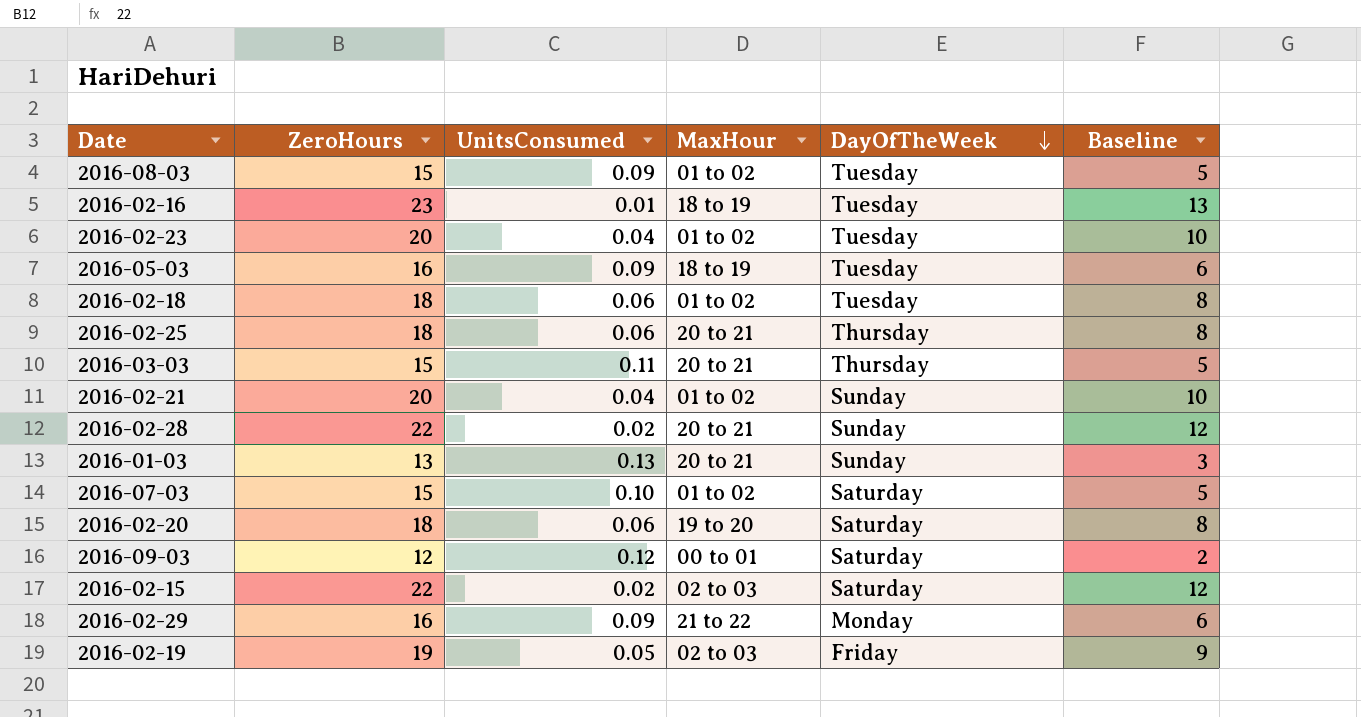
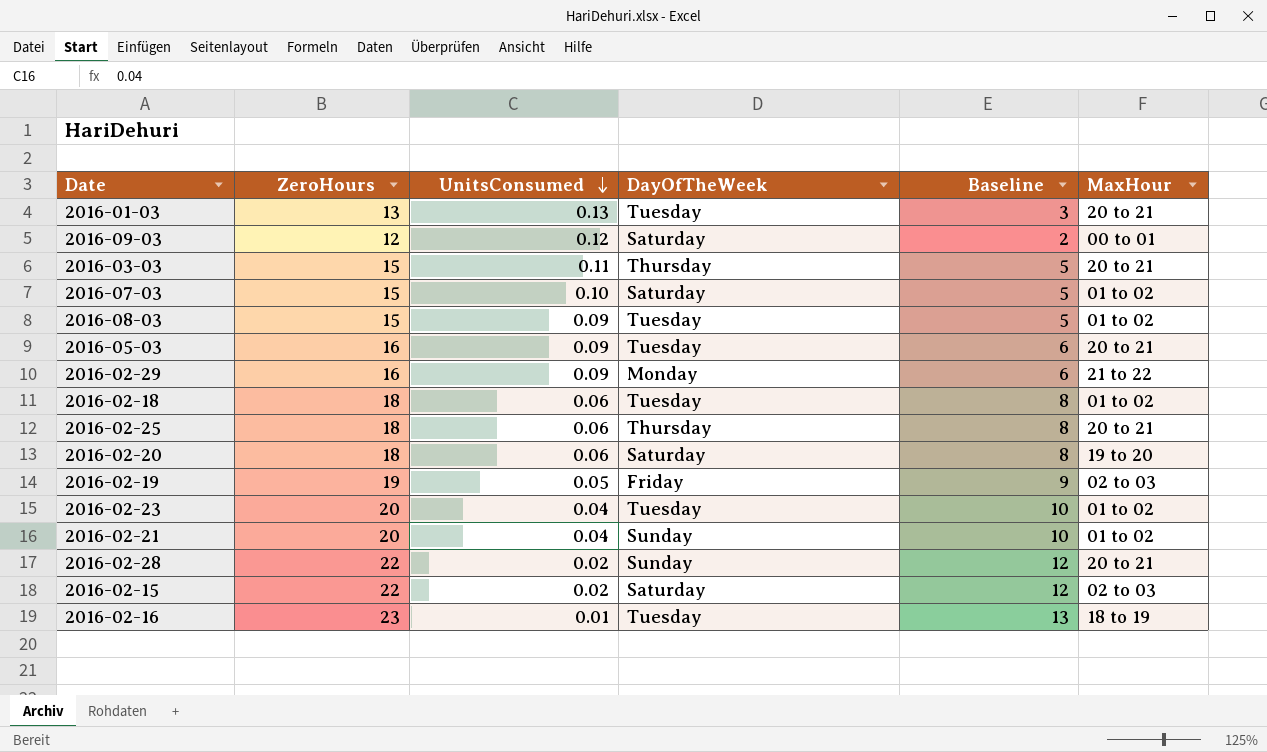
row order: DayOfTheWeek descending -> UnitsConsumed descending
column MaxHour | position: 4 -> 6
2016-01-03 | DayOfTheWeek: Sunday -> Tuesday
2016-05-03 | MaxHour: 18 to 19 -> 20 to 21

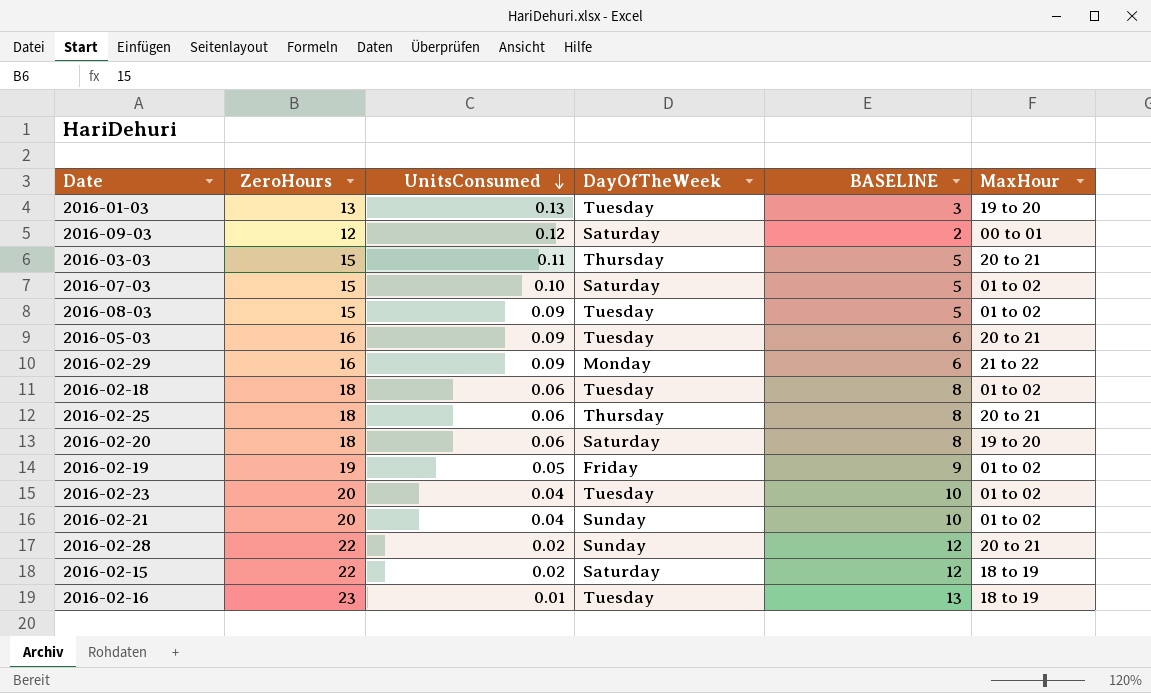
column name: Baseline -> BASELINE
2016-01-03 | MaxHour: 20 to 21 -> 19 to 20
2016-02-19 | MaxHour: 02 to 03 -> 01 to 02
2016-02-15 | MaxHour: 02 to 03 -> 18 to 19

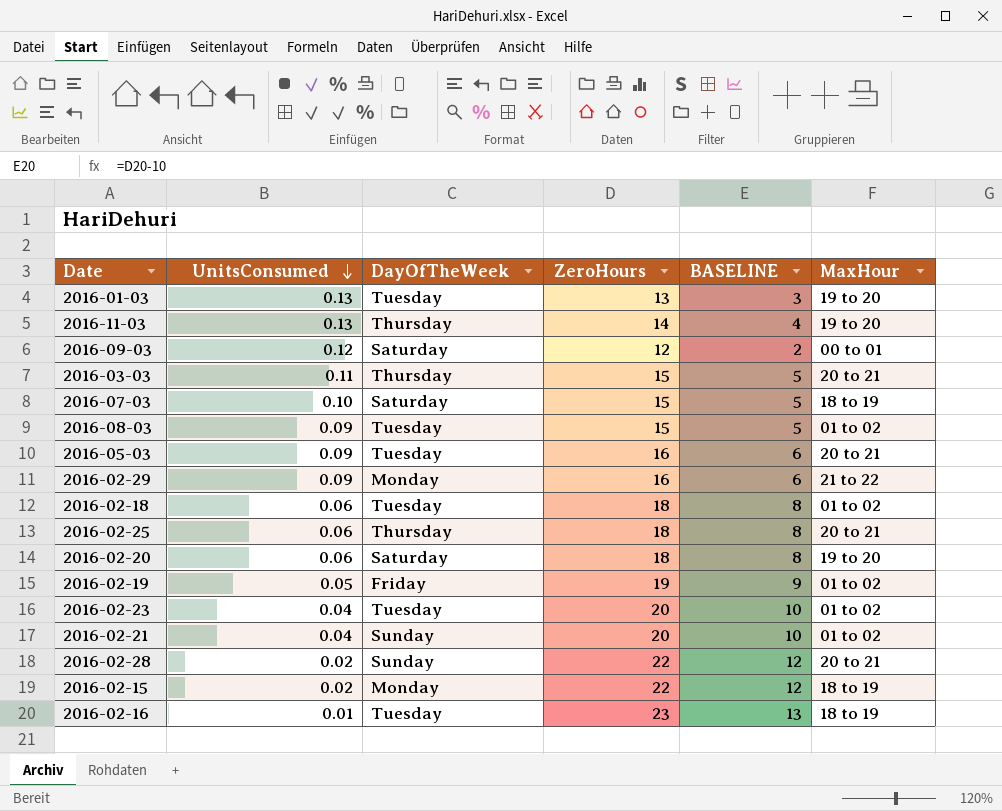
column ZeroHours | position: 2 -> 4
row 2016-11-03: none -> 0.13 | Thursday | 14 | 4 | 19 to 20
2016-07-03 | MaxHour: 01 to 02 -> 18 to 19
2016-02-15 | DayOfTheWeek: Saturday -> Monday

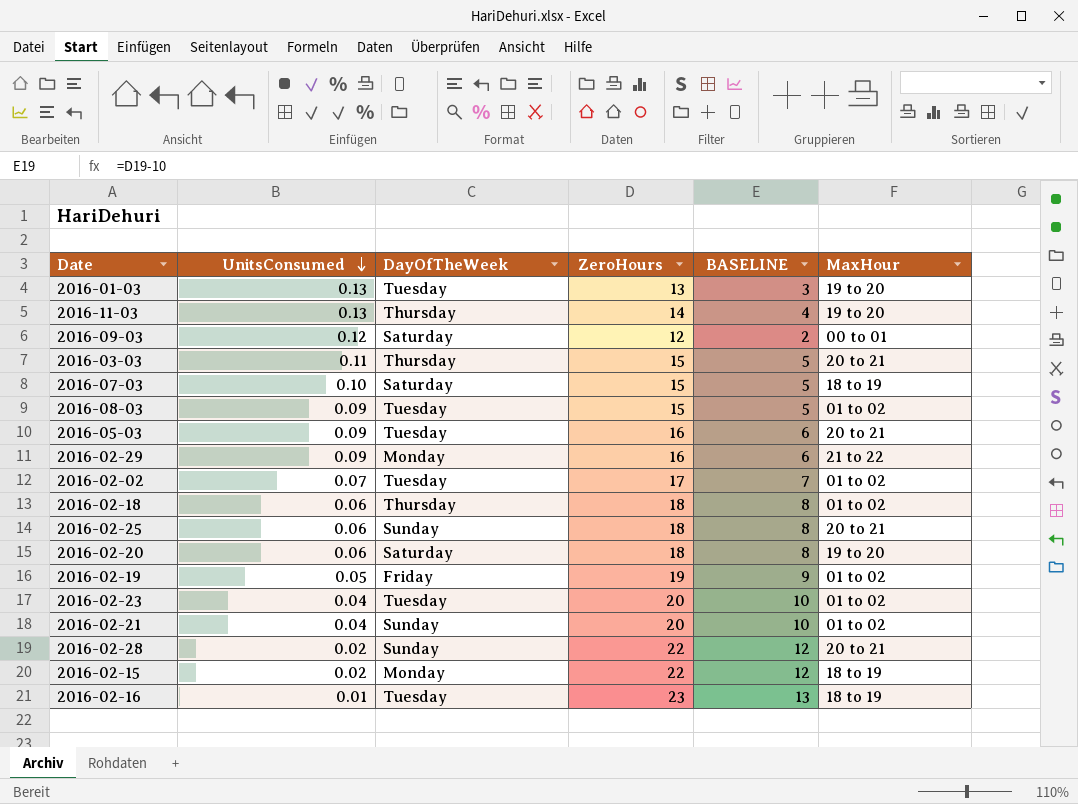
row 2016-02-02: none -> 0.07 | Tuesday | 17 | 7 | 01 to 02
2016-02-18 | DayOfTheWeek: Tuesday -> Thursday
2016-02-25 | DayOfTheWeek: Thursday -> Sunday

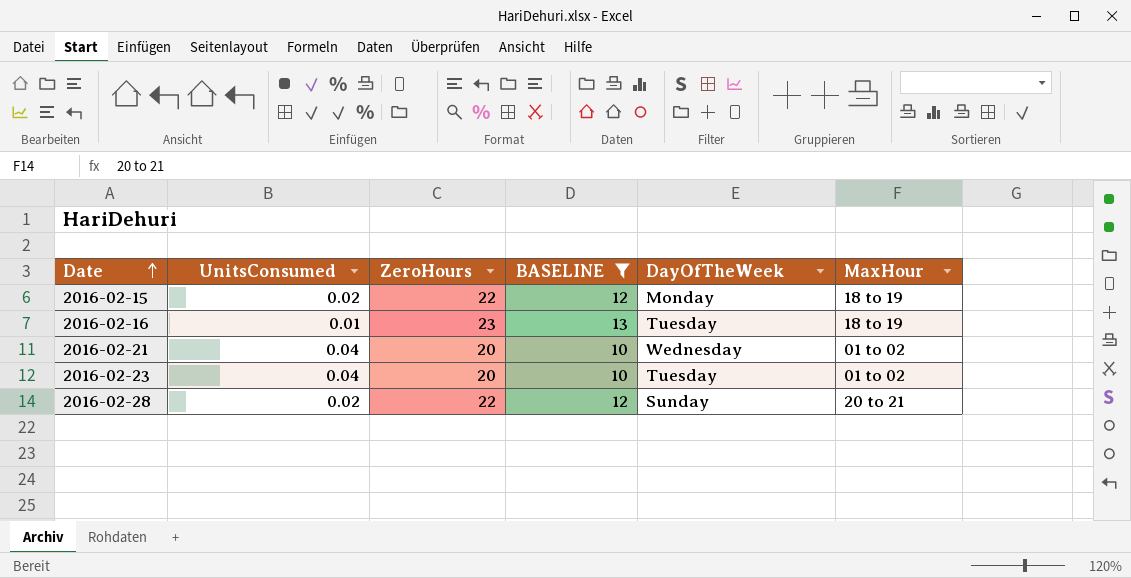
filter: none -> BASELINE >= 10
row order: UnitsConsumed descending -> Date ascending
column DayOfTheWeek | position: 3 -> 5
2016-02-21 | DayOfTheWeek: Sunday -> Wednesday

